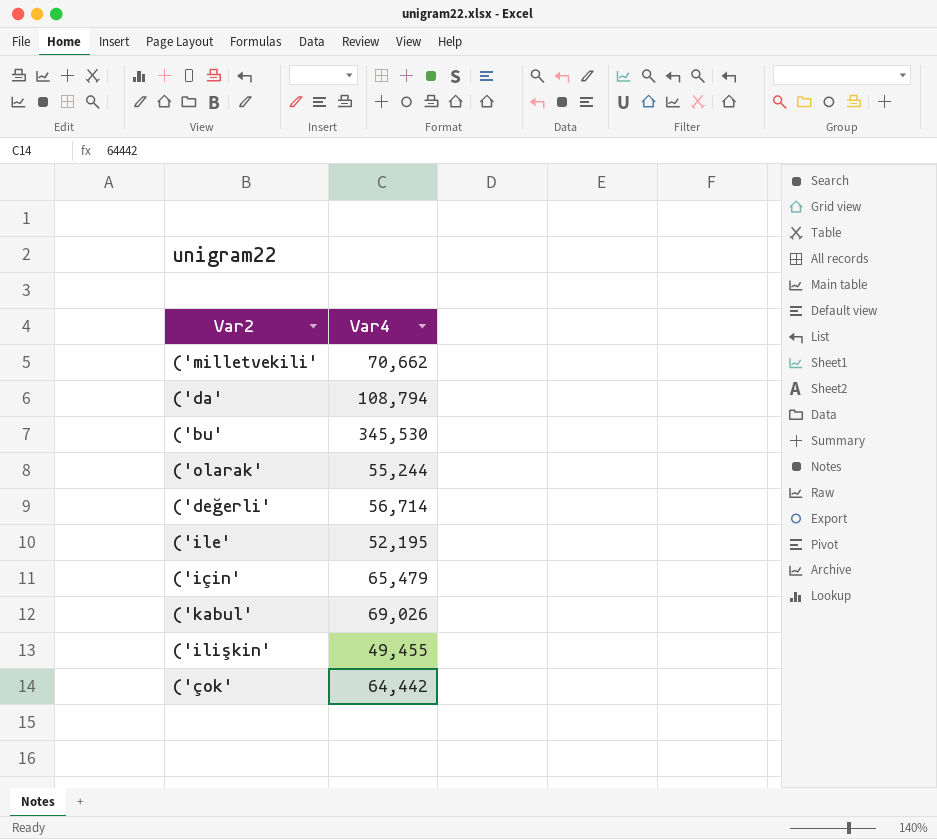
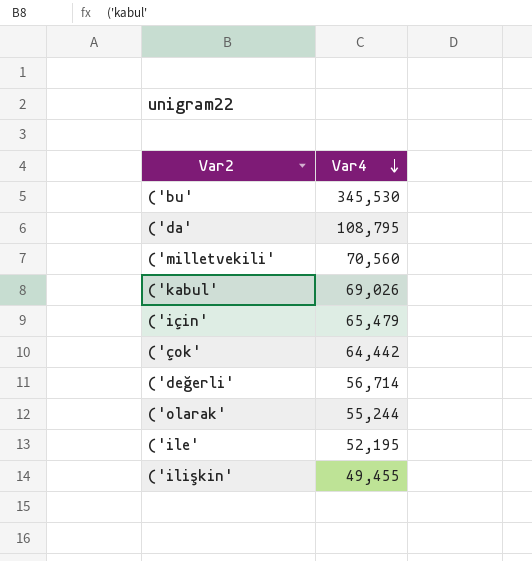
row order: none -> Var4 descending
('da' | Var4: 108,794 -> 108,795
('milletvekili' | Var4: 70,662 -> 70,560

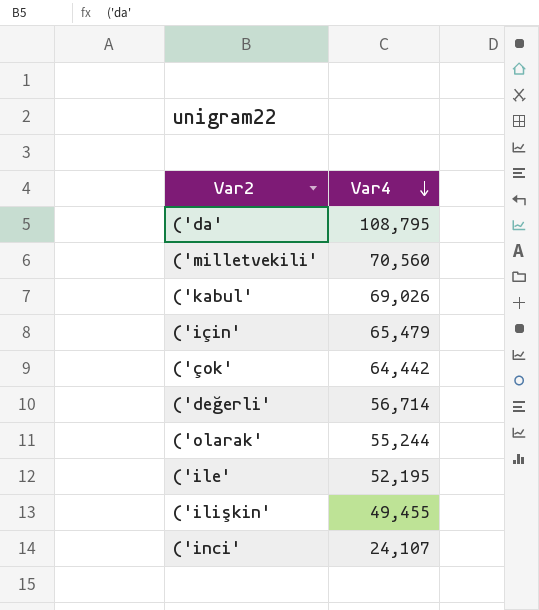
row ('bu': 345,530 -> none
row ('inci': none -> 24,107

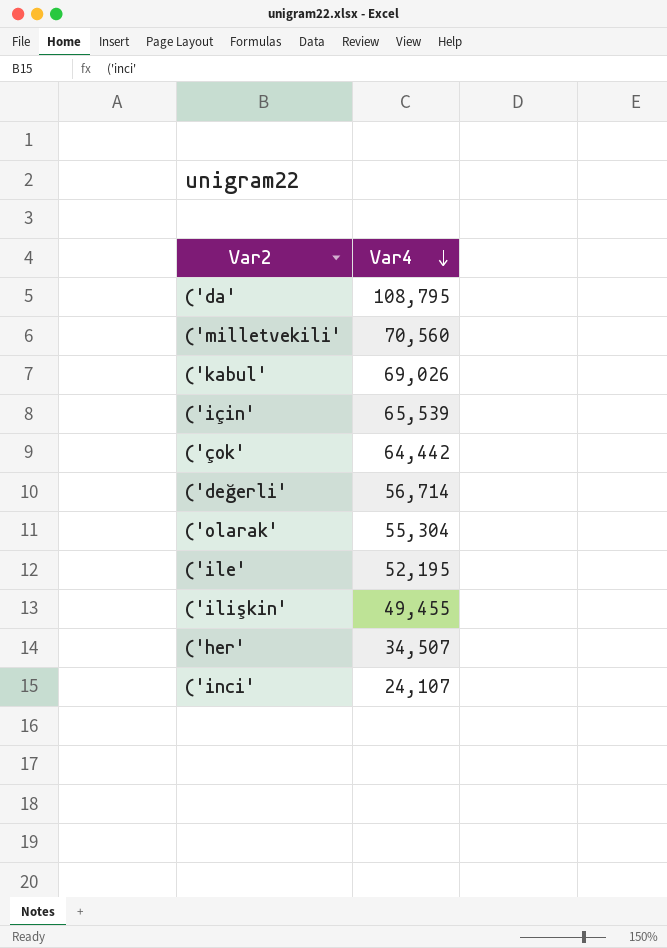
('için' | Var4: 65,479 -> 65,539
('olarak' | Var4: 55,244 -> 55,304
row ('her': none -> 34,507

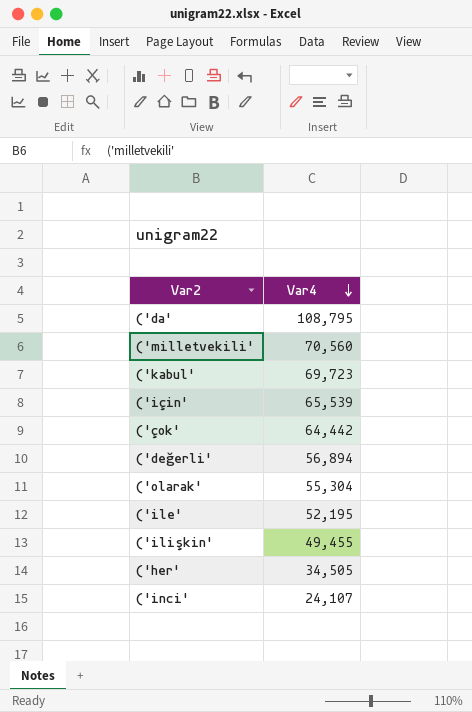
('kabul' | Var4: 69,026 -> 69,723
('değerli' | Var4: 56,714 -> 56,894
('her' | Var4: 34,507 -> 34,505

